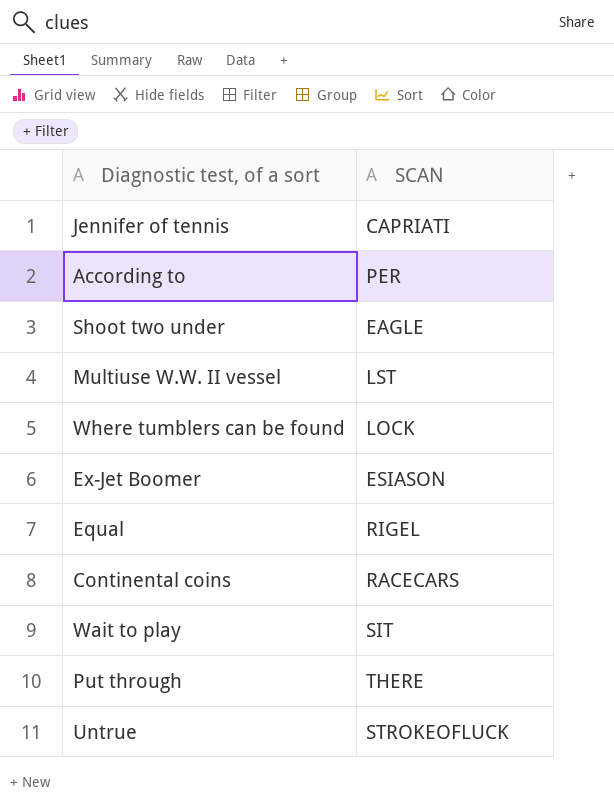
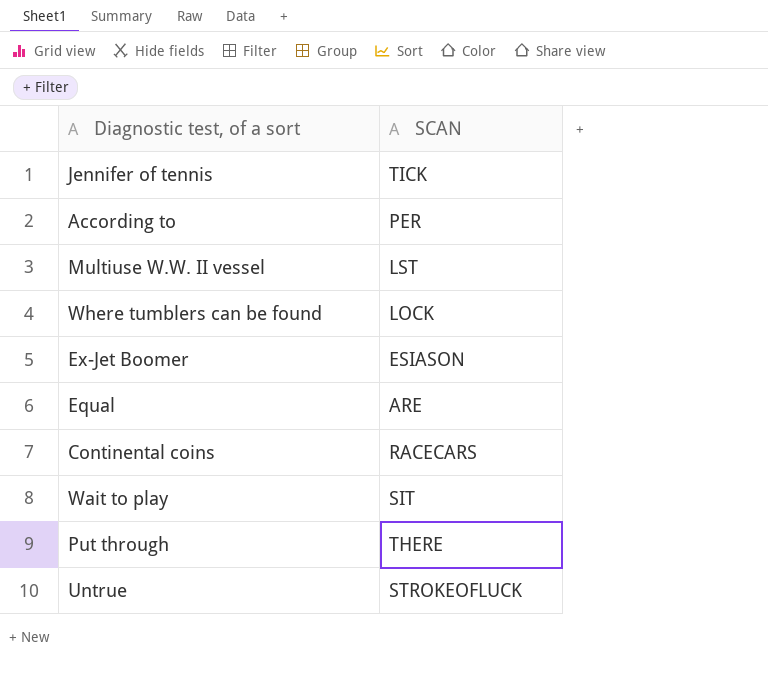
row Shoot two under: EAGLE -> none
Jennifer of tennis | SCAN: CAPRIATI -> TICK
Equal | SCAN: RIGEL -> ARE

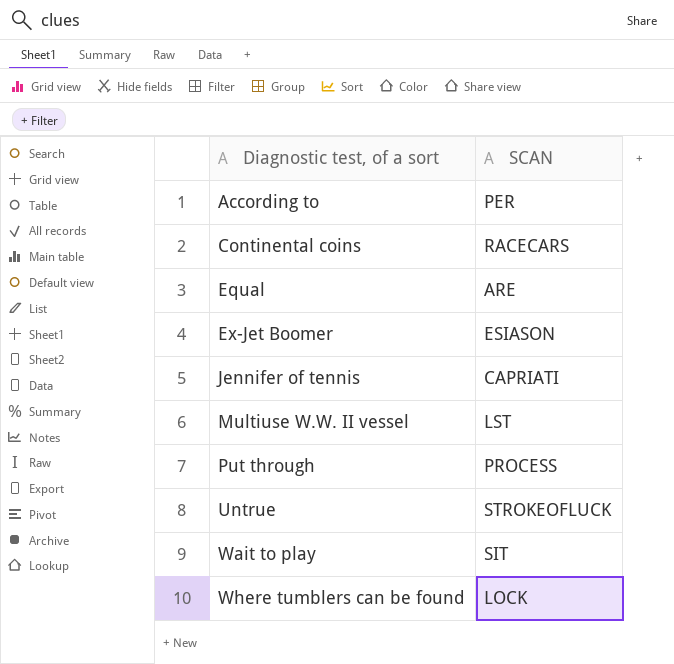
row order: none -> Diagnostic test, of a sort ascending
Jennifer of tennis | SCAN: TICK -> CAPRIATI
Put through | SCAN: THERE -> PROCESS

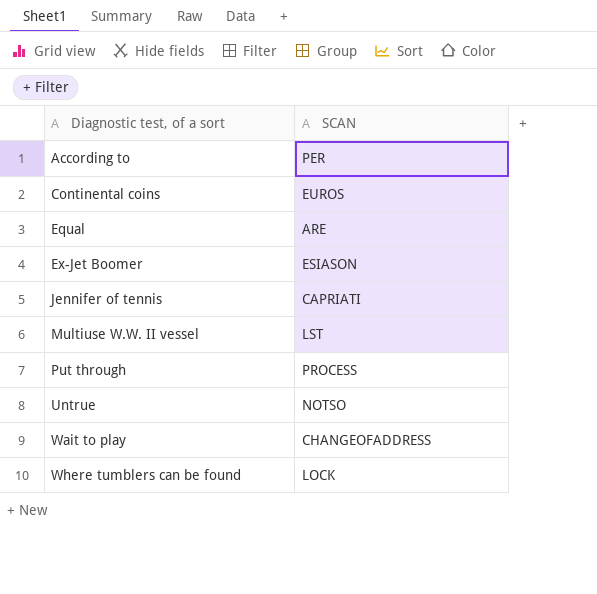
Continental coins | SCAN: RACECARS -> EUROS
Untrue | SCAN: STROKEOFLUCK -> NOTSO
Wait to play | SCAN: SIT -> CHANGEOFADDRESS

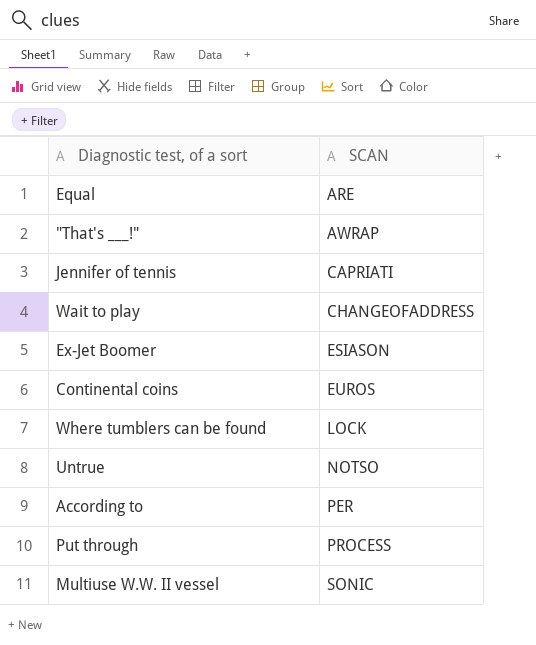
row order: Diagnostic test, of a sort ascending -> SCAN ascending
row "That's ___!": none -> AWRAP
Multiuse W.W. II vessel | SCAN: LST -> SONIC

